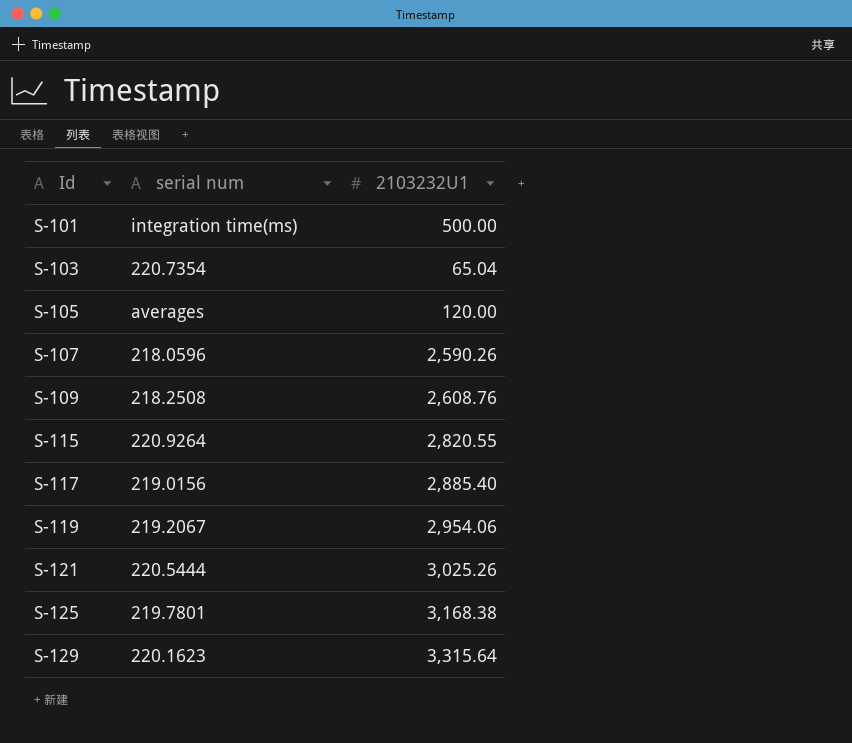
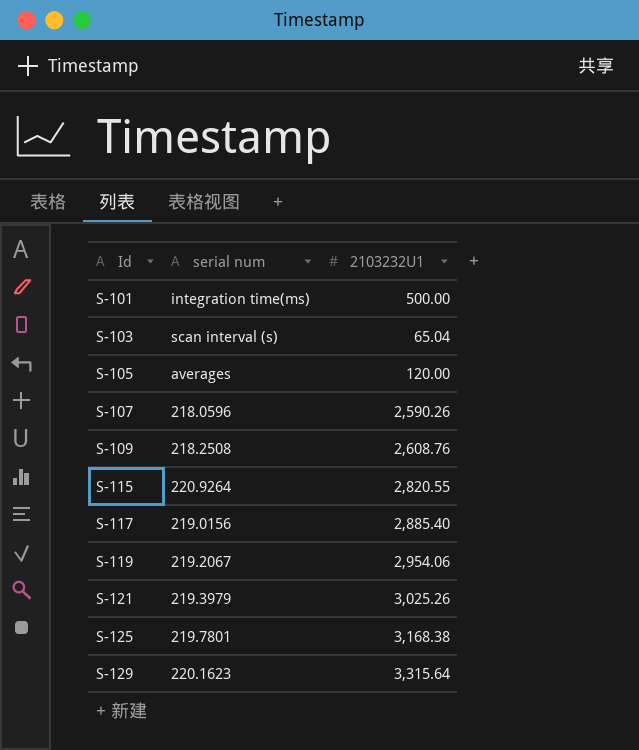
S-103 | serial num: 220.7354 -> scan interval (s)
S-121 | serial num: 220.5444 -> 219.3979

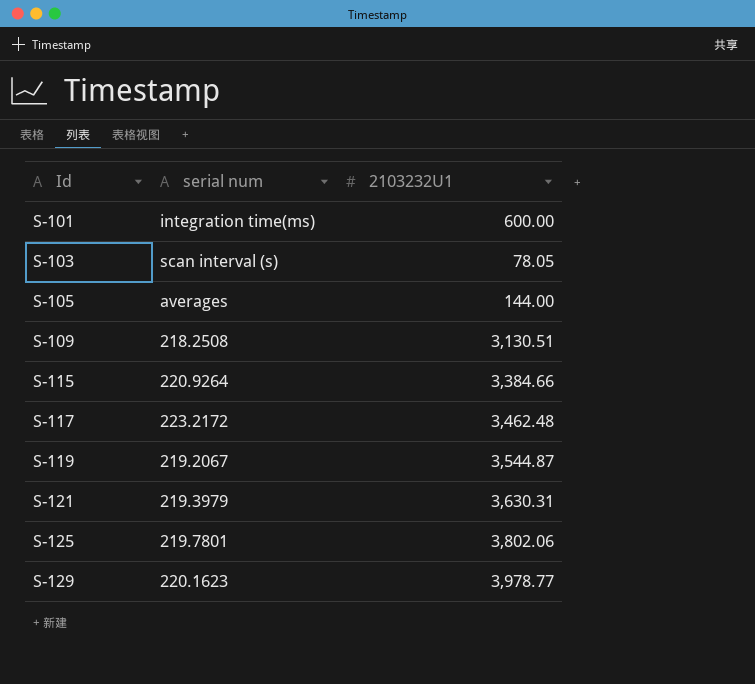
row S-107: 218.0596 | 2,590.26 -> none
S-101 | 2103232U1: 500.00 -> 600.00
S-103 | 2103232U1: 65.04 -> 78.05
S-105 | 2103232U1: 120.00 -> 144.00
S-109 | 2103232U1: 2,608.76 -> 3,130.51
S-115 | 2103232U1: 2,820.55 -> 3,384.66
S-117 | serial num: 219.0156 -> 223.2172
S-117 | 2103232U1: 2,885.40 -> 3,462.48
S-119 | 2103232U1: 2,954.06 -> 3,544.87
S-121 | 2103232U1: 3,025.26 -> 3,630.31
S-125 | 2103232U1: 3,168.38 -> 3,802.06
S-129 | 2103232U1: 3,315.64 -> 3,978.77

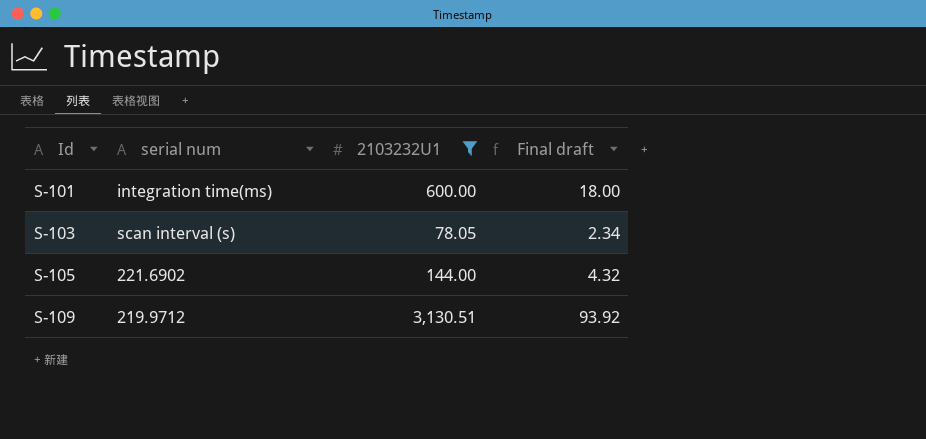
filter: none -> 2103232U1 <= 3,130.51
column Final draft | formula: none -> [2103232U1] * 0.03
S-105 | serial num: averages -> 221.6902
S-109 | serial num: 218.2508 -> 219.9712

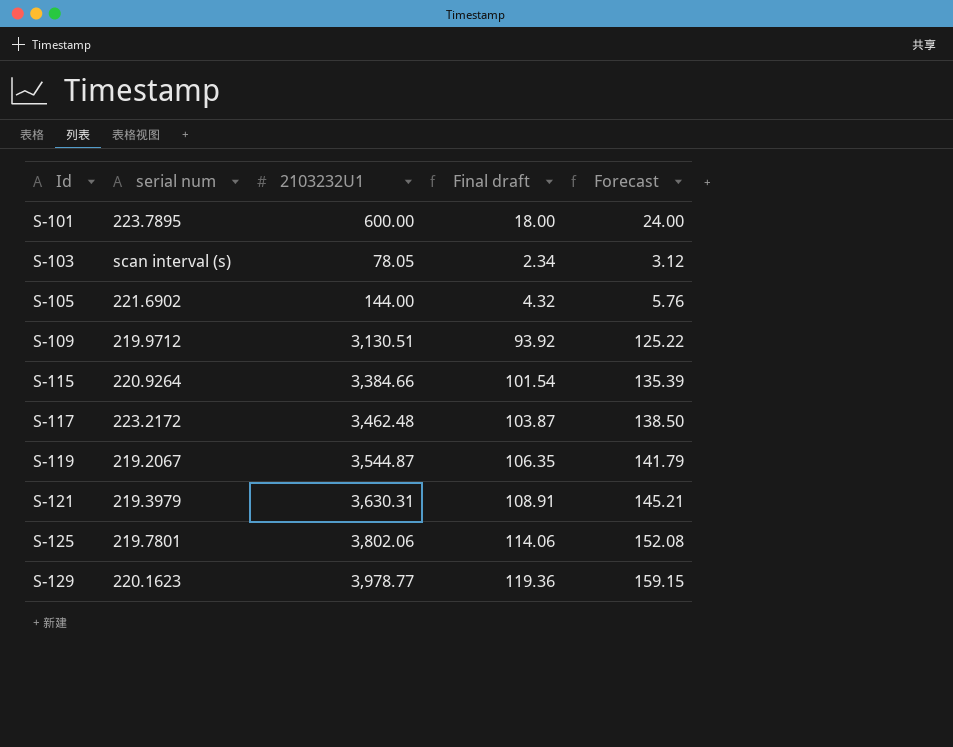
filter: 2103232U1 <= 3,130.51 -> none
column Forecast | formula: none -> [2103232U1] * 0.04
S-101 | serial num: integration time(ms) -> 223.7895

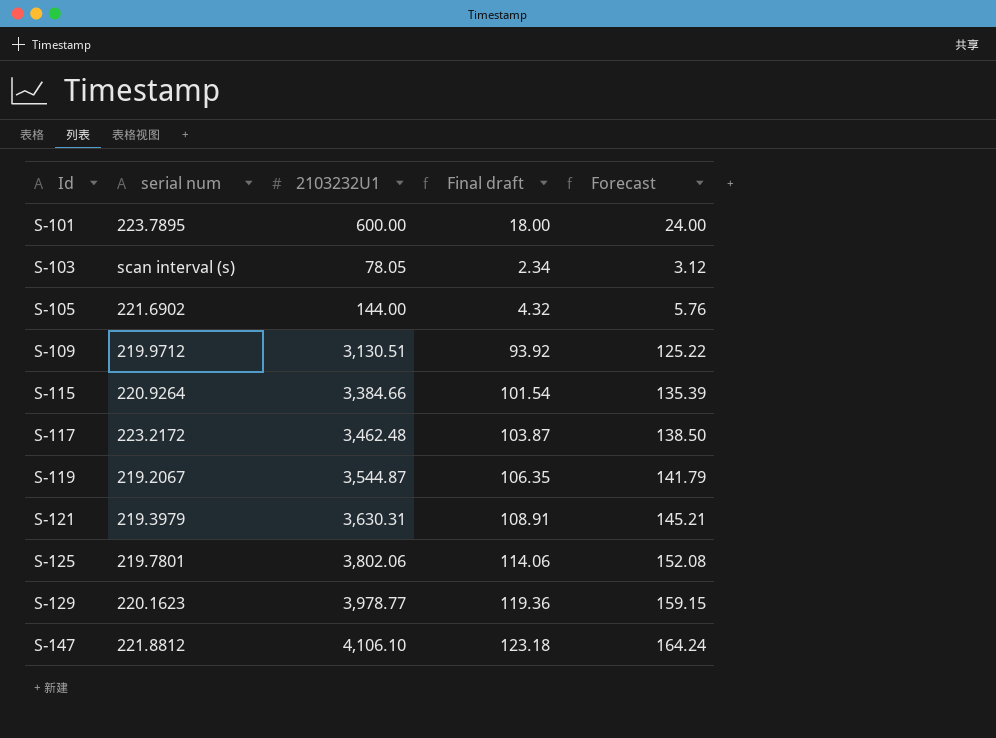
row S-147: none -> 221.8812 | 4,106.10 | 123.18 | 164.24

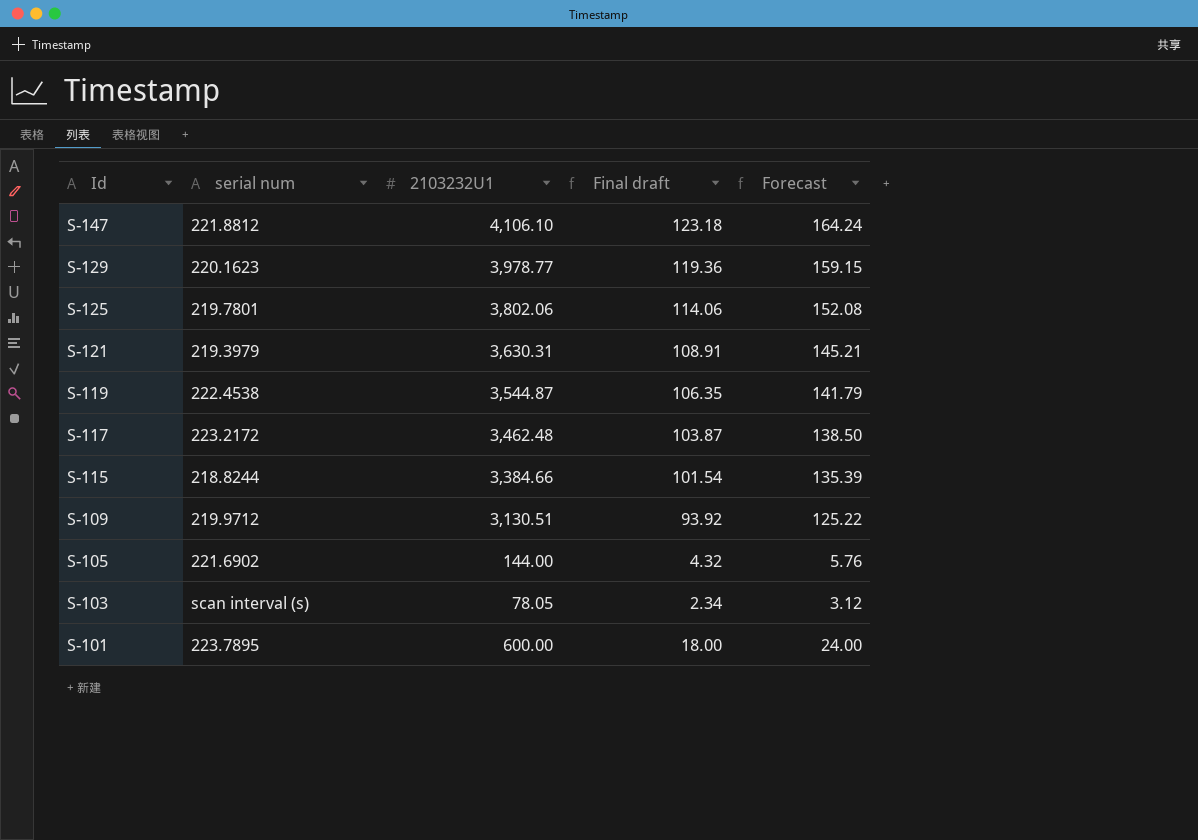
row order: Id ascending -> Id descending
S-119 | serial num: 219.2067 -> 222.4538
S-115 | serial num: 220.9264 -> 218.8244

